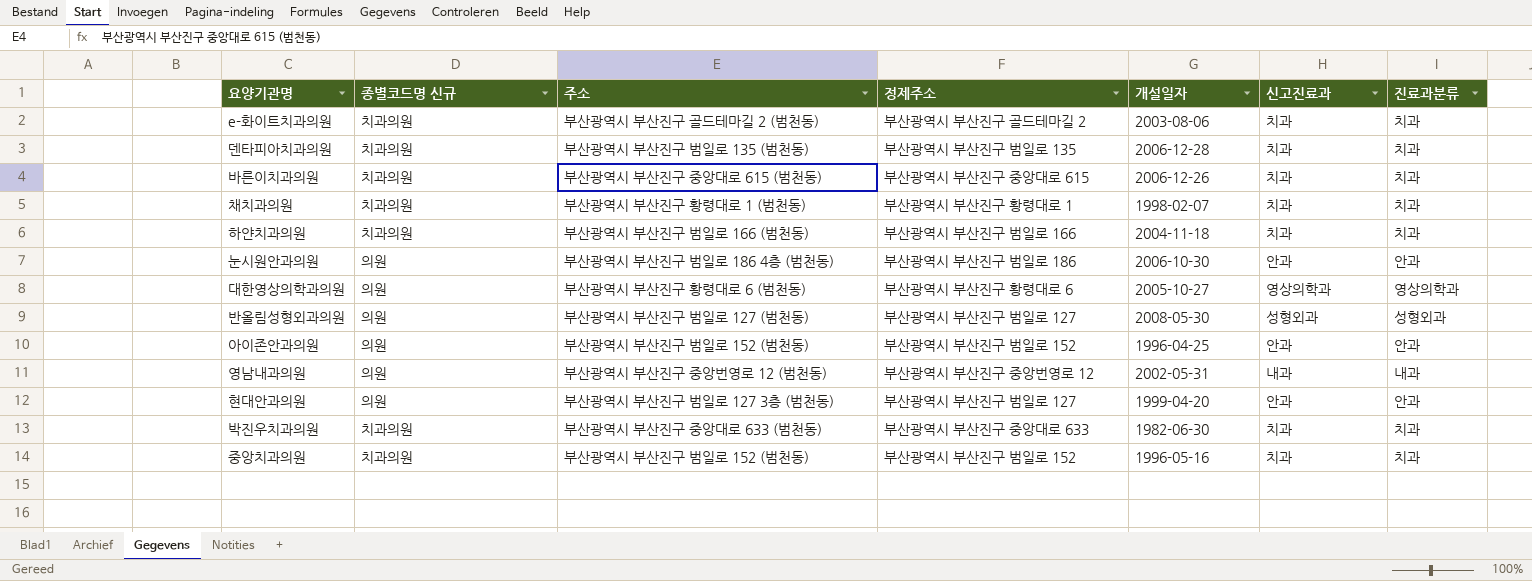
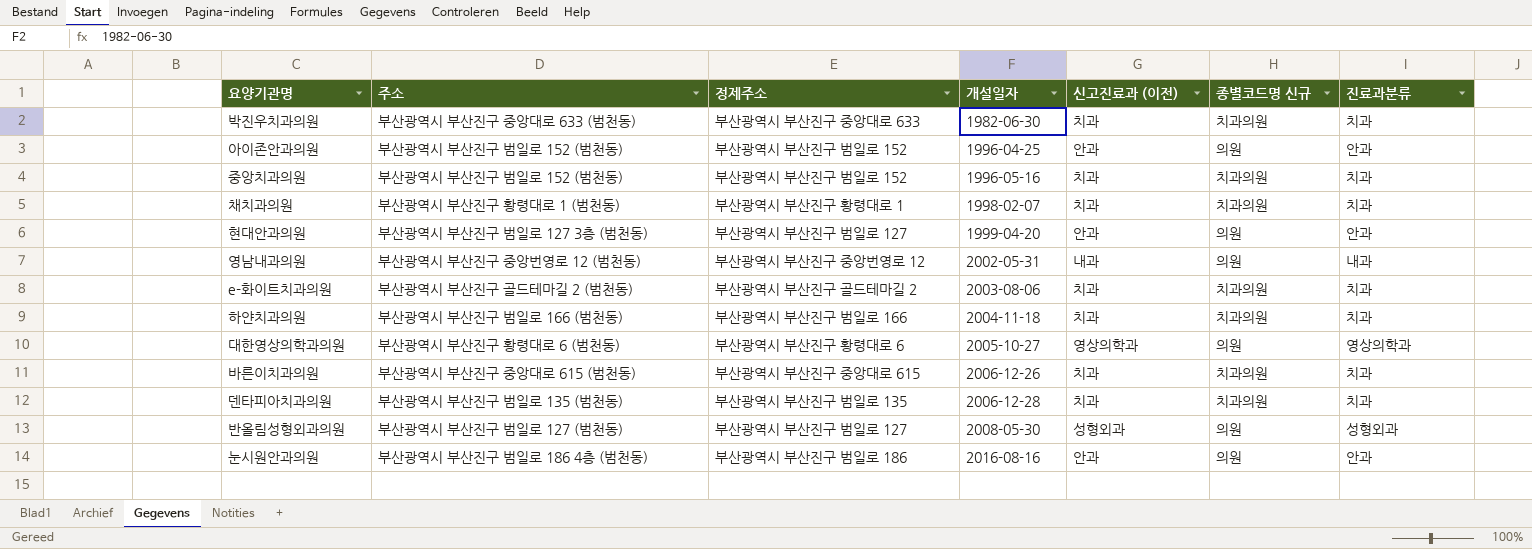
row order: none -> 개설일자 ascending
column name: 신고진료과 -> 신고진료과 (이전)
column 종별코드명 신규 | position: 2 -> 6
눈시원안과의원 | 개설일자: 2006-10-30 -> 2016-08-16

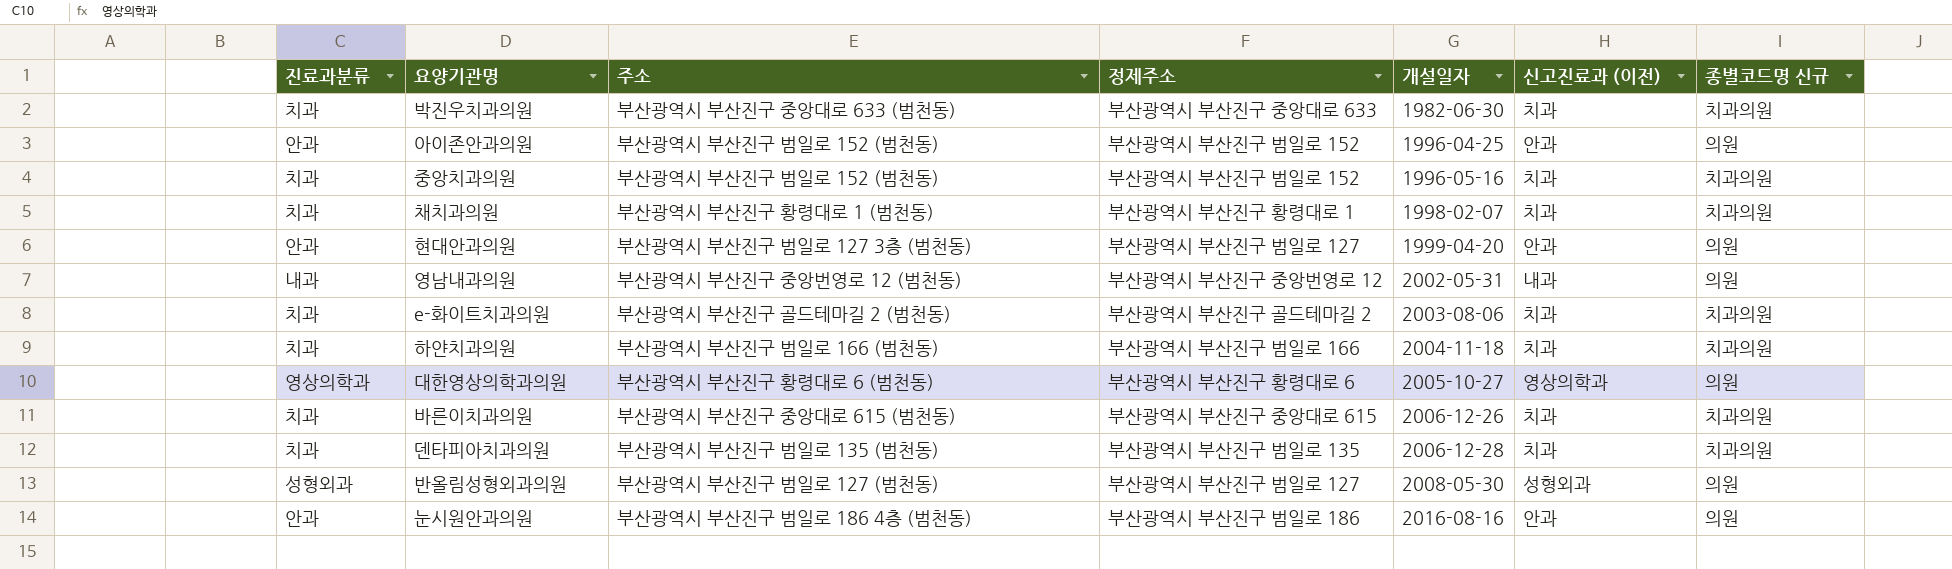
column 진료과분류 | position: 7 -> 1

